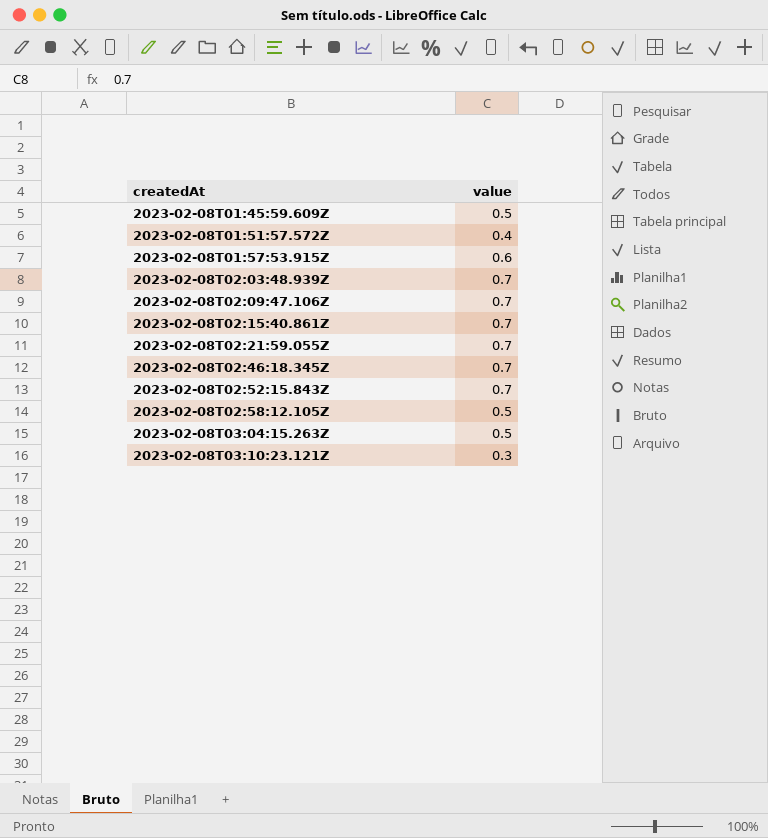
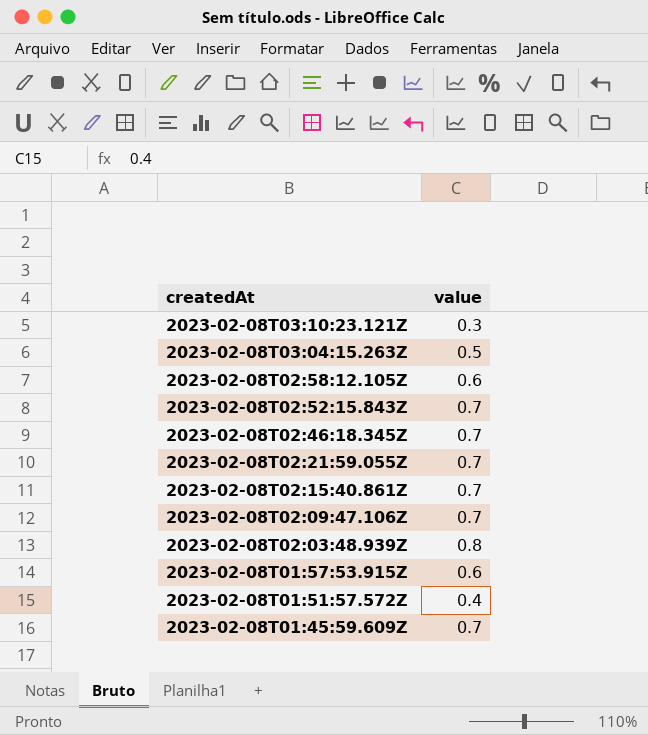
row order: createdAt ascending -> createdAt descending
2023-02-08T02:58:12.105Z | value: 0.5 -> 0.6
2023-02-08T02:03:48.939Z | value: 0.7 -> 0.8
2023-02-08T01:45:59.609Z | value: 0.5 -> 0.7

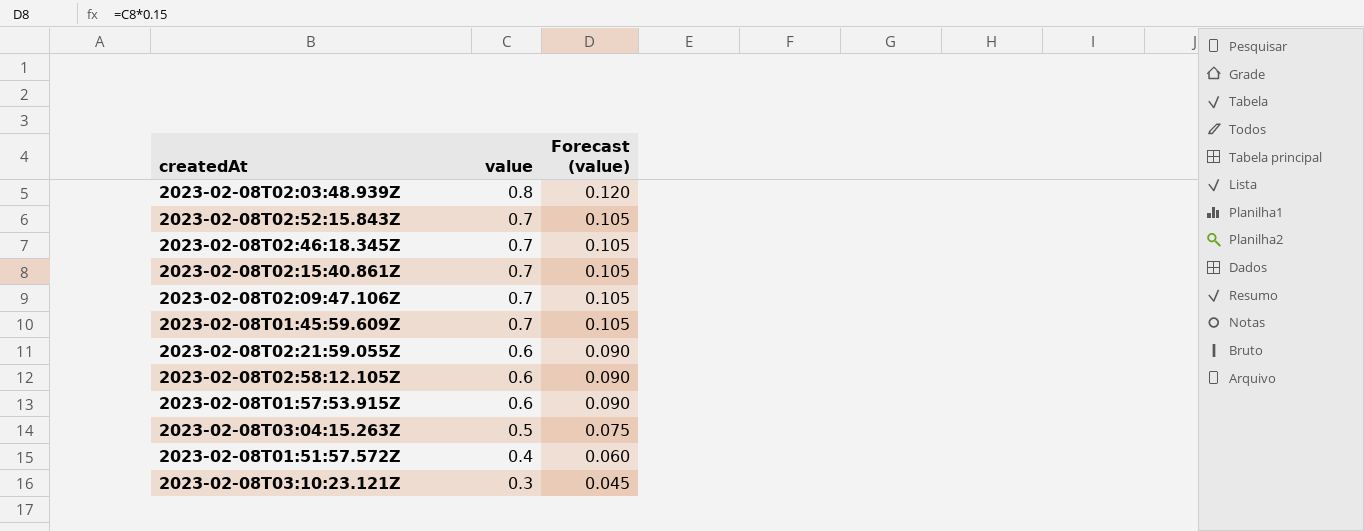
row order: createdAt descending -> value descending
column Forecast (value) | formula: none -> [value] * 0.15
2023-02-08T02:21:59.055Z | value: 0.7 -> 0.6

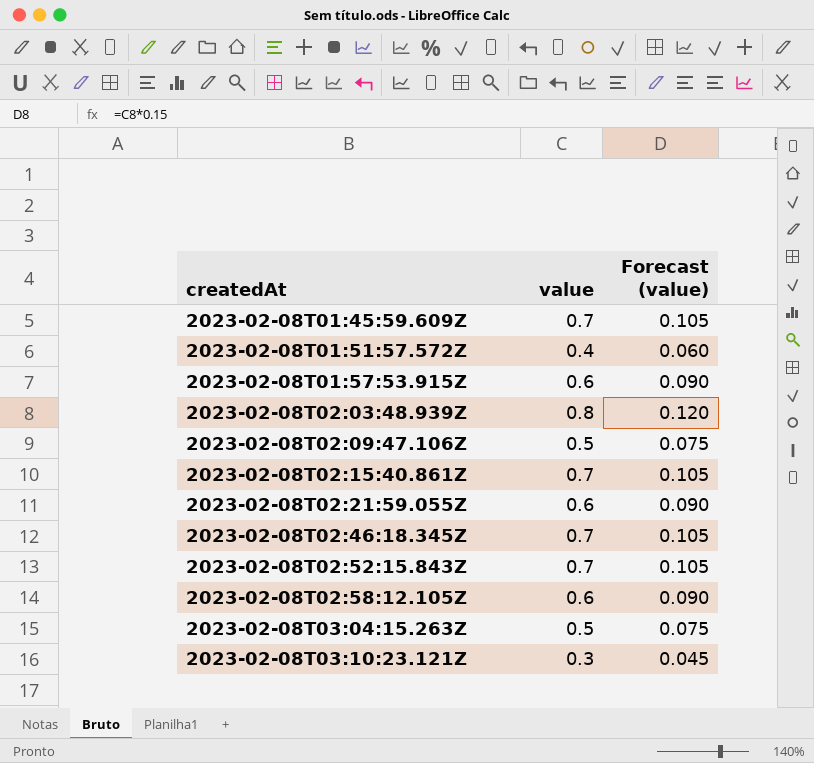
row order: value descending -> createdAt ascending
2023-02-08T02:09:47.106Z | value: 0.7 -> 0.5
2023-02-08T02:09:47.106Z | Forecast (value): 0.105 -> 0.075

